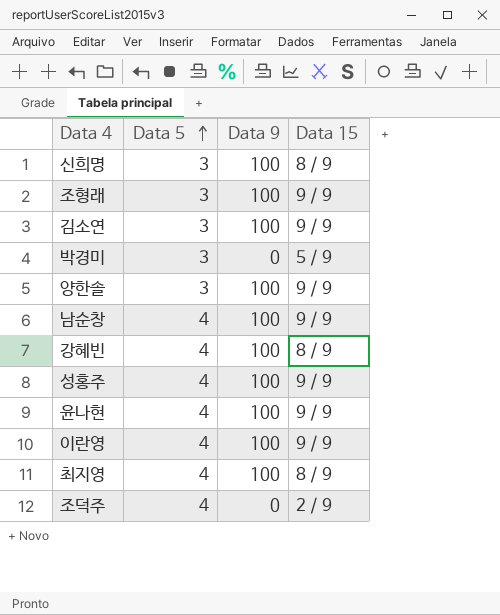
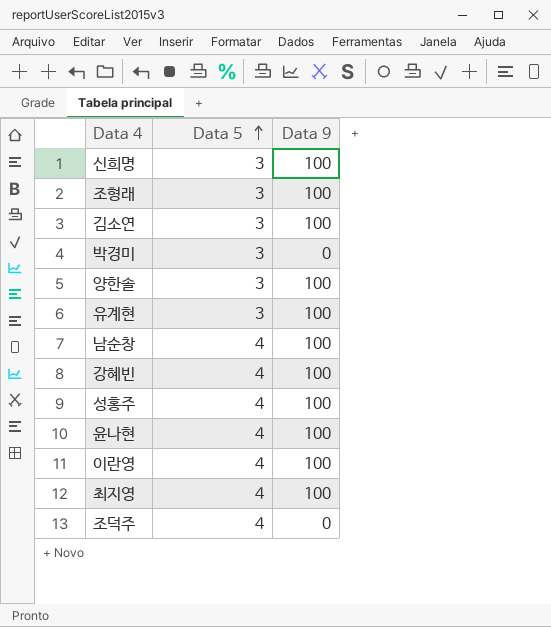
column Data 15 | position: 4 -> none
row 유계현: none -> 3 | 100

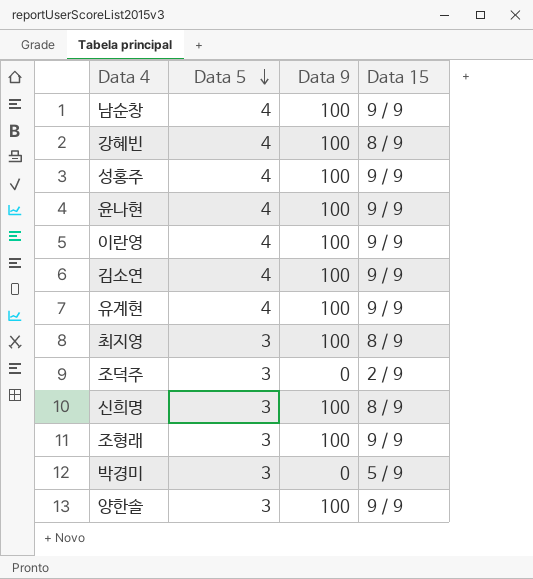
row order: Data 5 ascending -> Data 5 descending
column Data 15 | position: none -> 4
김소연 | Data 5: 3 -> 4
유계현 | Data 5: 3 -> 4
최지영 | Data 5: 4 -> 3
조덕주 | Data 5: 4 -> 3

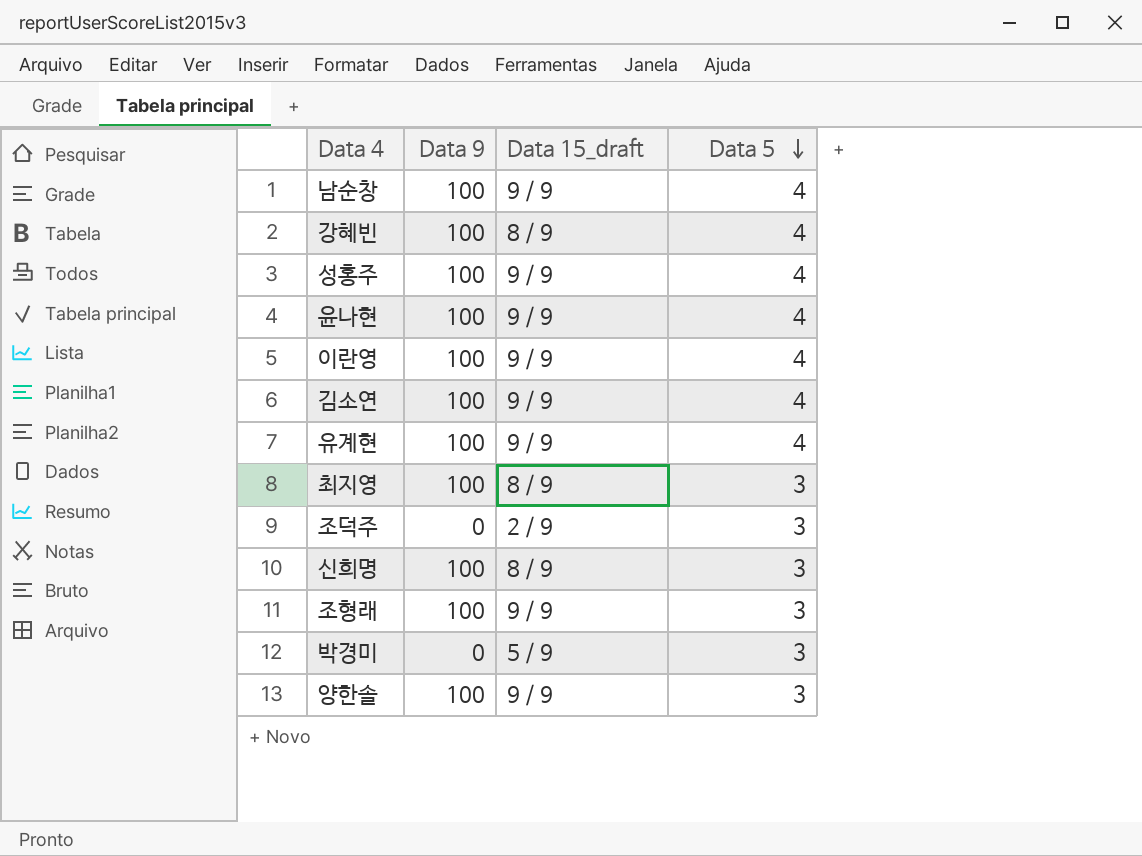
column name: Data 15 -> Data 15_draft
column Data 5 | position: 2 -> 4

